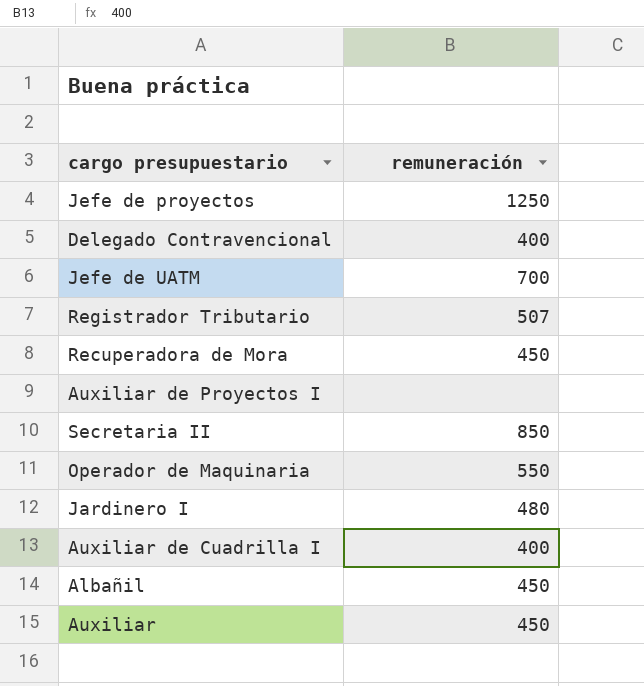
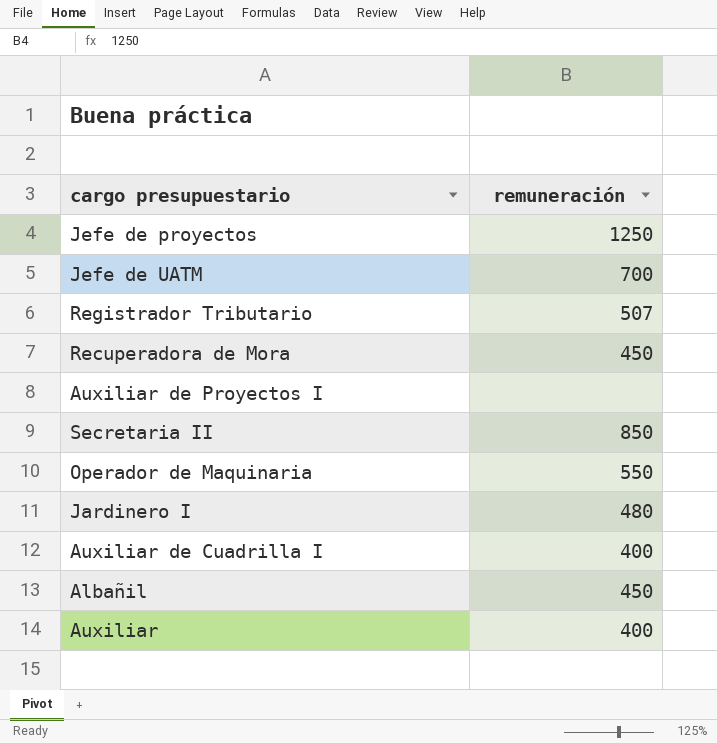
row Delegado Contravencional: 400 -> none
Auxiliar | remuneración: 450 -> 400

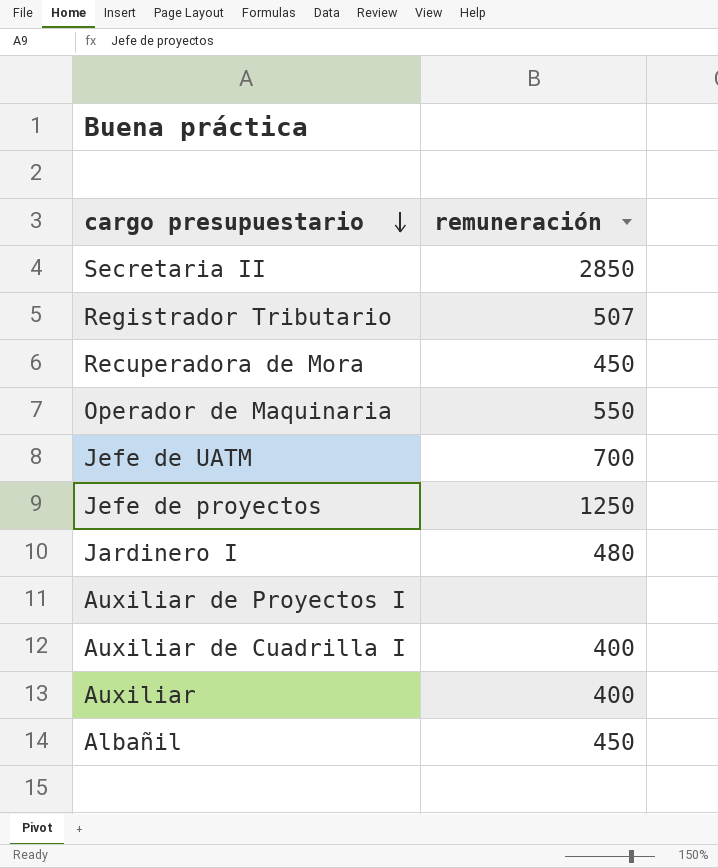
row order: none -> cargo presupuestario descending
Secretaria II | remuneración: 850 -> 2850

